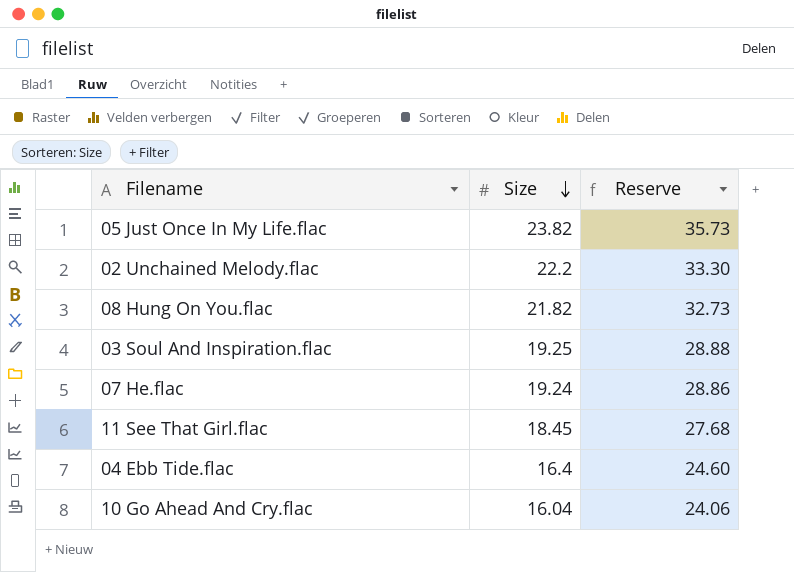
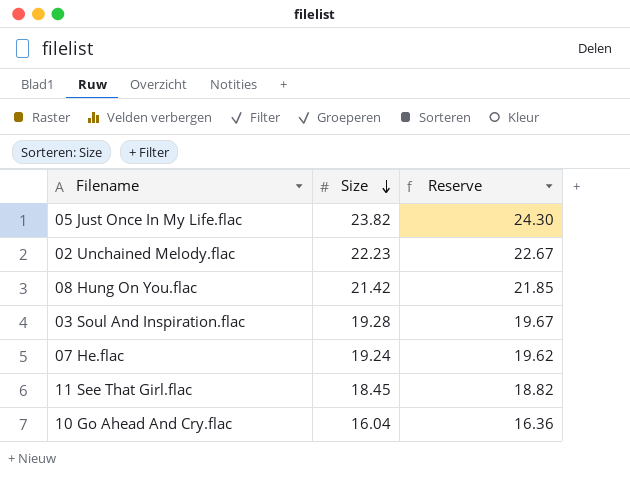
column Reserve | formula: [Size] * 1.5 -> [Size] * 1.02
row 04 Ebb Tide.flac: 16.4 | 24.60 -> none
02 Unchained Melody.flac | Size: 22.2 -> 22.23
08 Hung On You.flac | Size: 21.82 -> 21.42
03 Soul And Inspiration.flac | Size: 19.25 -> 19.28

